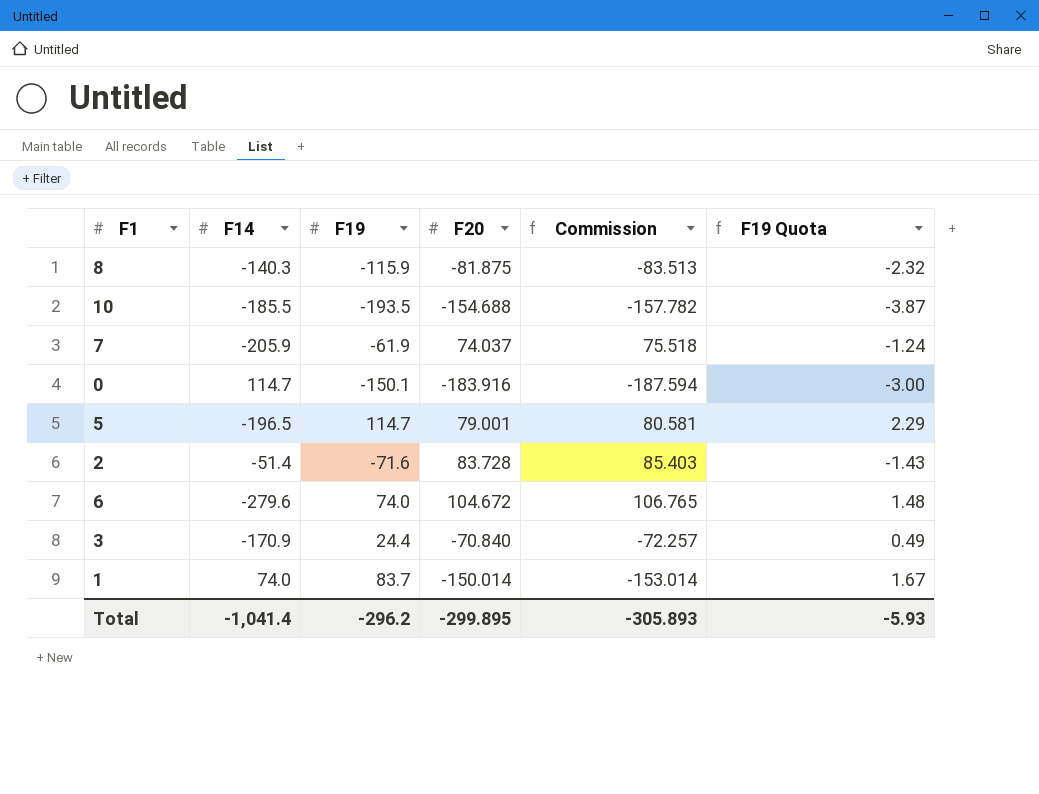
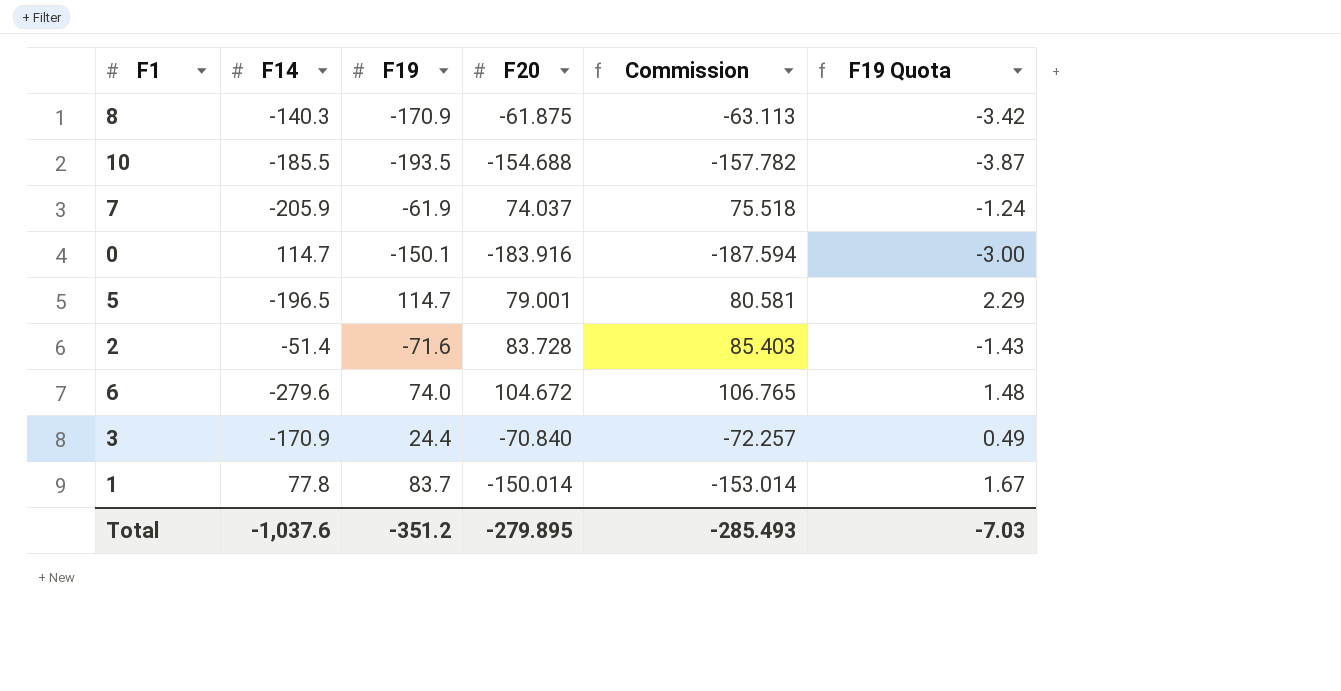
8 | F19: -115.9 -> -170.9
8 | F20: -81.875 -> -61.875
8 | Commission: -83.513 -> -63.113
8 | F19 Quota: -2.32 -> -3.42
1 | F14: 74.0 -> 77.8
Total | F14: -1,041.4 -> -1,037.6
Total | F19: -296.2 -> -351.2
Total | F20: -299.895 -> -279.895
Total | Commission: -305.893 -> -285.493
Total | F19 Quota: -5.93 -> -7.03

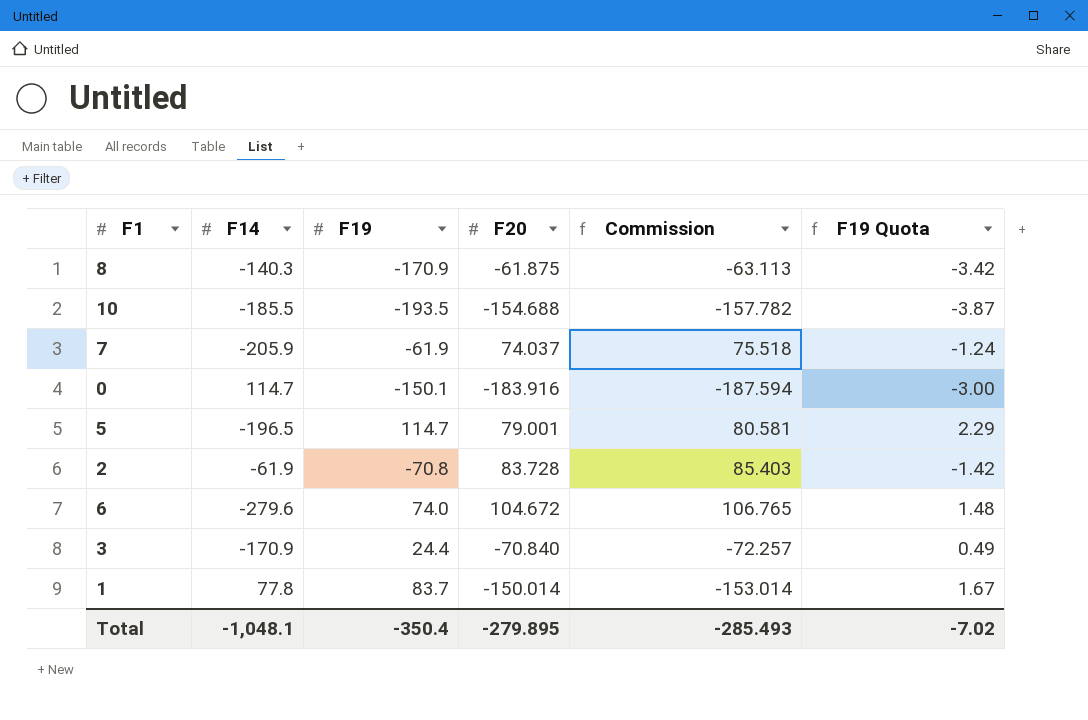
2 | F14: -51.4 -> -61.9
2 | F19: -71.6 -> -70.8
2 | F19 Quota: -1.43 -> -1.42
Total | F14: -1,037.6 -> -1,048.1
Total | F19: -351.2 -> -350.4
Total | F19 Quota: -7.03 -> -7.02

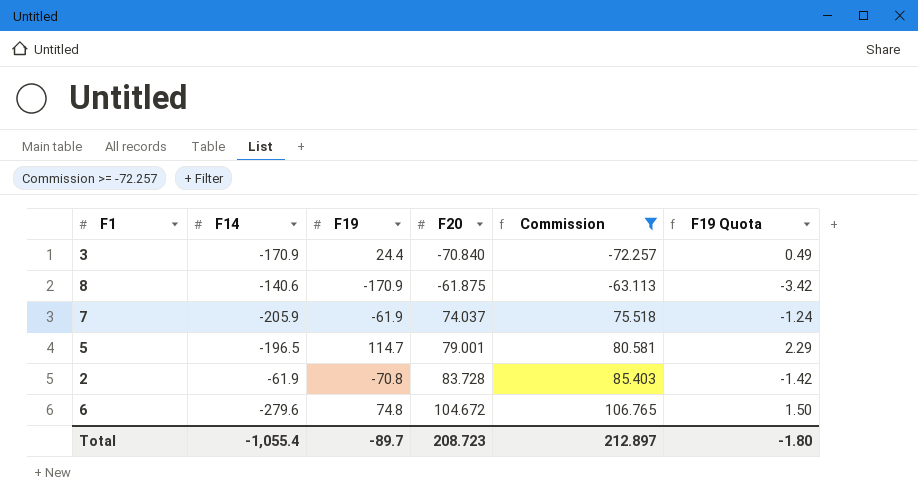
filter: none -> Commission >= -72.257
row order: none -> F20 ascending
8 | F14: -140.3 -> -140.6
6 | F19: 74.0 -> 74.8
6 | F19 Quota: 1.48 -> 1.50
Total | F14: -1,048.1 -> -1,055.4
Total | F19: -350.4 -> -89.7
Total | F20: -279.895 -> 208.723
Total | Commission: -285.493 -> 212.897
Total | F19 Quota: -7.02 -> -1.80

